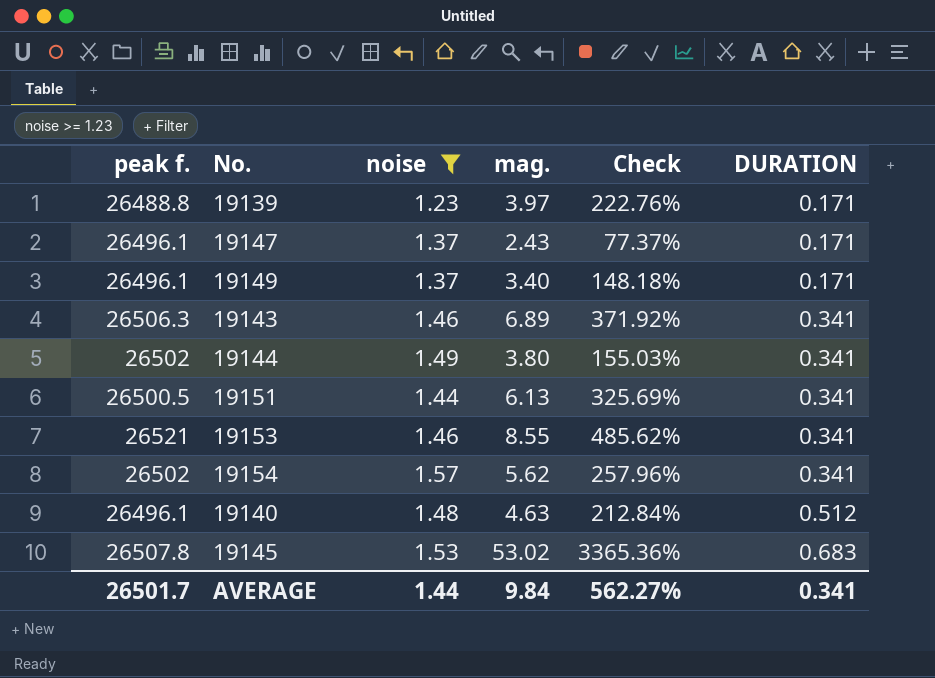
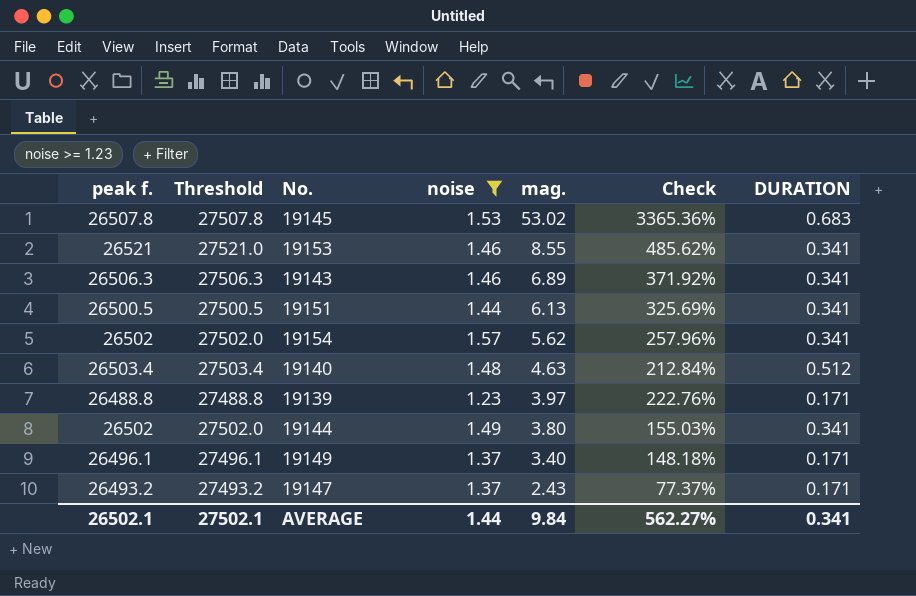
row order: DURATION ascending -> mag. descending
column Threshold | formula: none -> [peak f.] + 1000
19140 | peak f.: 26496.1 -> 26503.4
19147 | peak f.: 26496.1 -> 26493.2
AVERAGE | peak f.: 26501.7 -> 26502.1

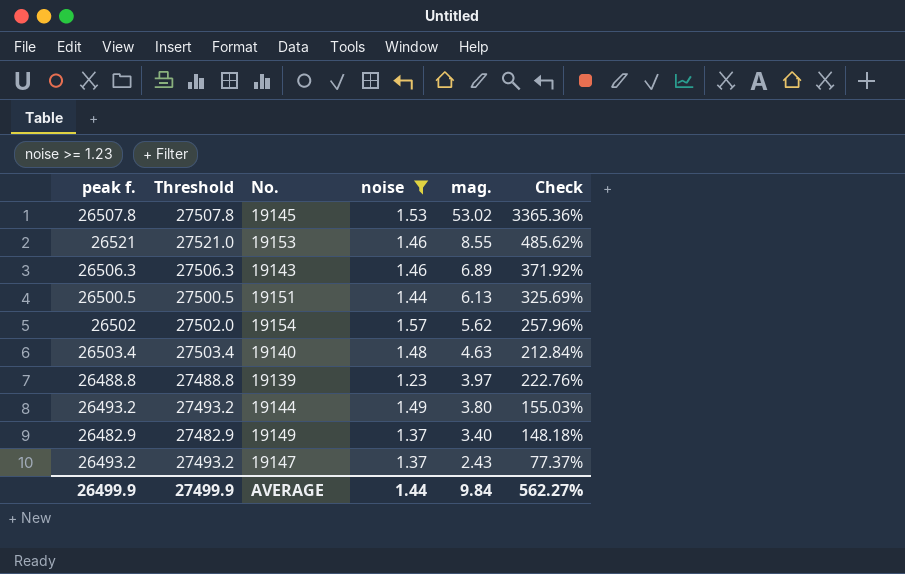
column DURATION | position: 7 -> none
19144 | peak f.: 26502 -> 26493.2
19144 | Threshold: 27502.0 -> 27493.2
19149 | peak f.: 26496.1 -> 26482.9
19149 | Threshold: 27496.1 -> 27482.9
AVERAGE | peak f.: 26502.1 -> 26499.9
AVERAGE | Threshold: 27502.1 -> 27499.9

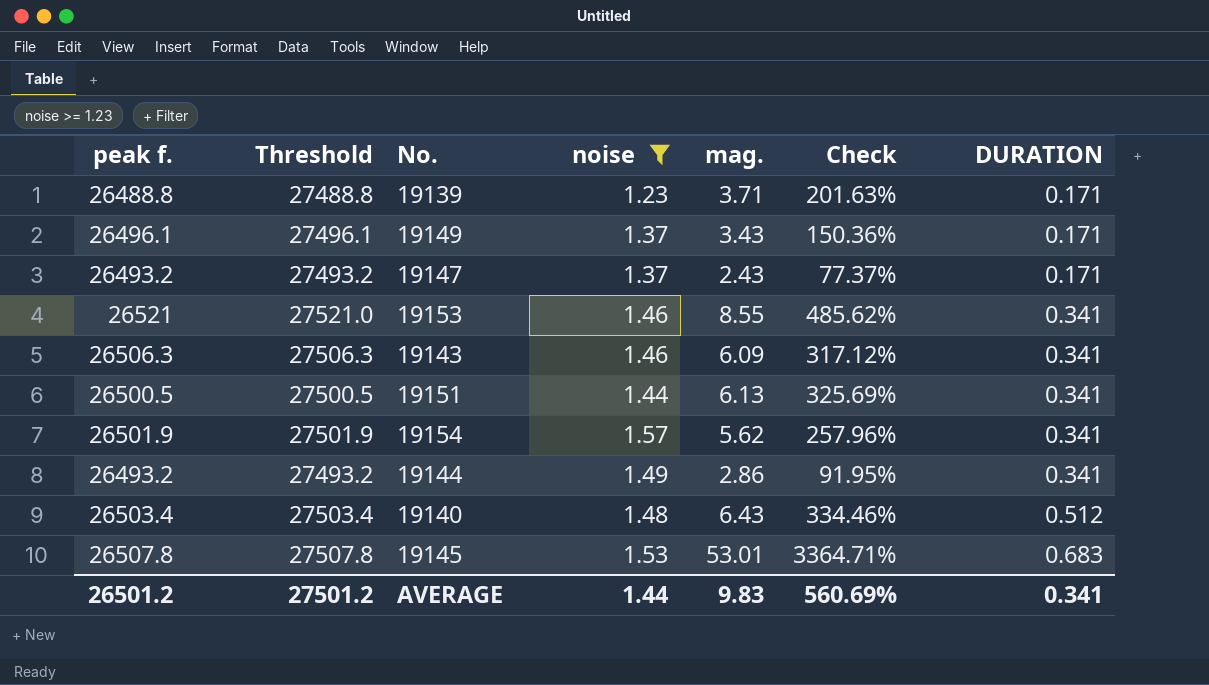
row order: mag. descending -> DURATION ascending
column DURATION | position: none -> 7
19139 | mag.: 3.97 -> 3.71
19139 | Check: 222.76% -> 201.63%
19149 | peak f.: 26482.9 -> 26496.1
19149 | Threshold: 27482.9 -> 27496.1
19149 | mag.: 3.40 -> 3.43
19149 | Check: 148.18% -> 150.36%
19143 | mag.: 6.89 -> 6.09
19143 | Check: 371.92% -> 317.12%
19154 | peak f.: 26502 -> 26501.9
19154 | Threshold: 27502.0 -> 27501.9
19144 | mag.: 3.80 -> 2.86
19144 | Check: 155.03% -> 91.95%
19140 | mag.: 4.63 -> 6.43
19140 | Check: 212.84% -> 334.46%
19145 | mag.: 53.02 -> 53.01
19145 | Check: 3365.36% -> 3364.71%
AVERAGE | peak f.: 26499.9 -> 26501.2
AVERAGE | Threshold: 27499.9 -> 27501.2
AVERAGE | mag.: 9.84 -> 9.83
AVERAGE | Check: 562.27% -> 560.69%

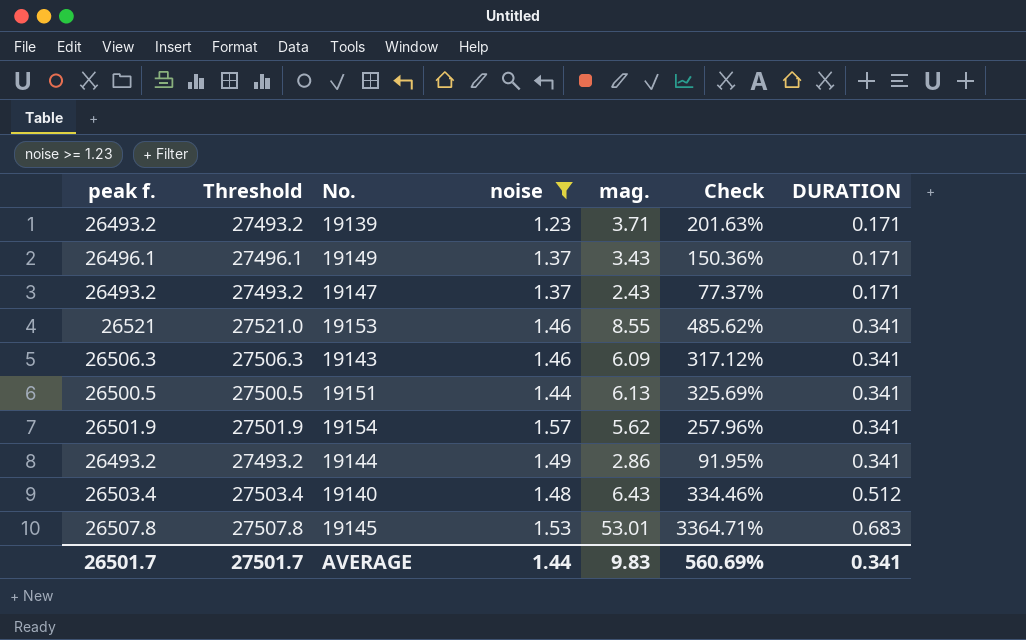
19139 | peak f.: 26488.8 -> 26493.2
19139 | Threshold: 27488.8 -> 27493.2
AVERAGE | peak f.: 26501.2 -> 26501.7
AVERAGE | Threshold: 27501.2 -> 27501.7

